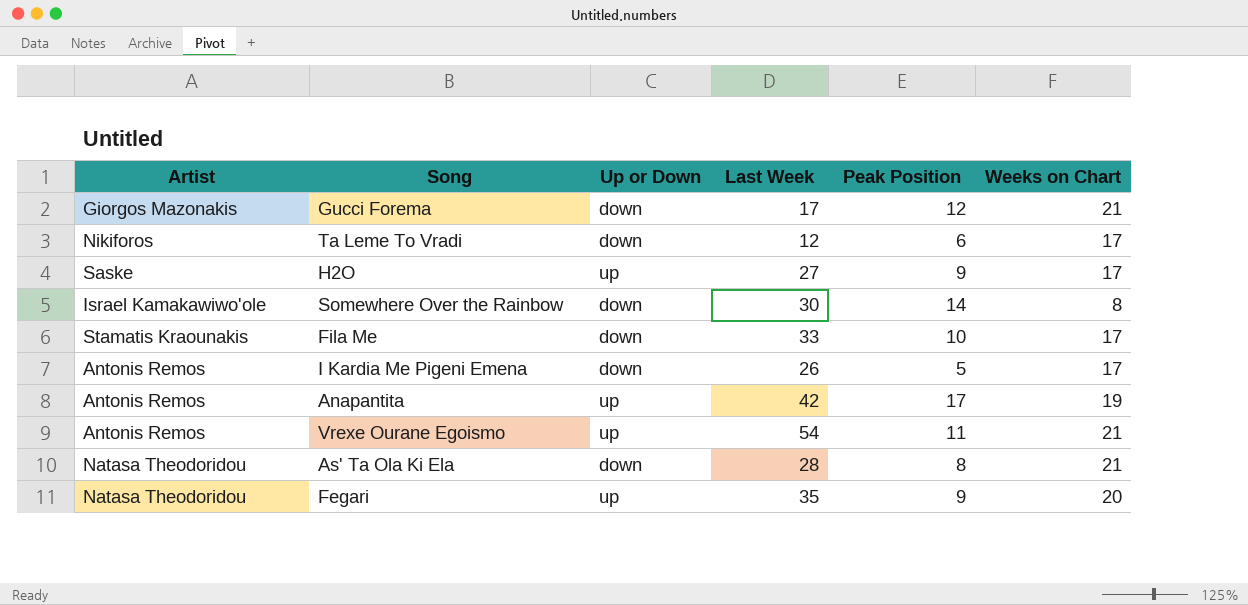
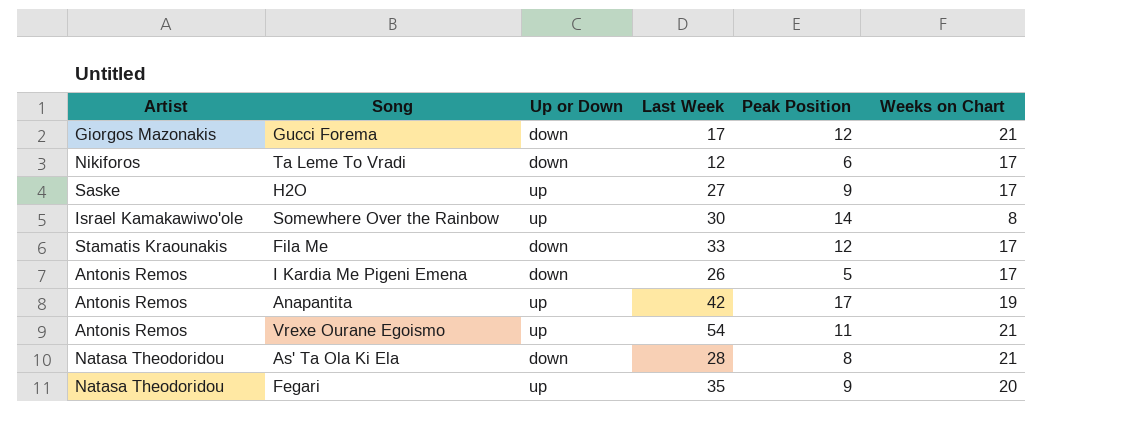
Somewhere Over the Rainbow | Up or Down: down -> up
Fila Me | Peak Position: 10 -> 12

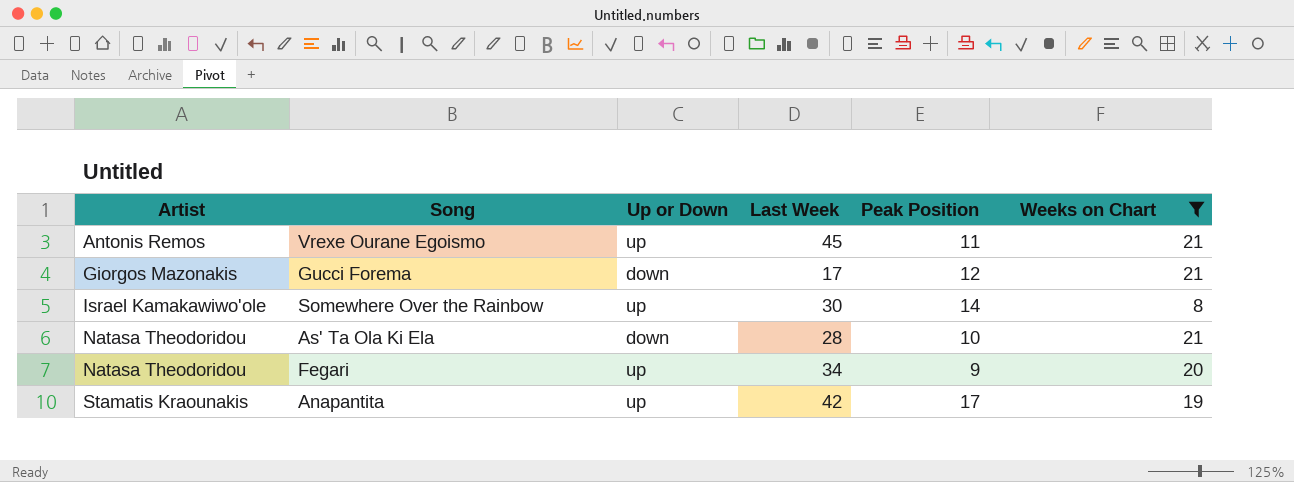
filter: none -> Weeks on Chart != 17
row order: none -> Artist ascending
Vrexe Ourane Egoismo | Last Week: 54 -> 45
As' Ta Ola Ki Ela | Peak Position: 8 -> 10
Fegari | Last Week: 35 -> 34
Anapantita | Artist: Antonis Remos -> Stamatis Kraounakis

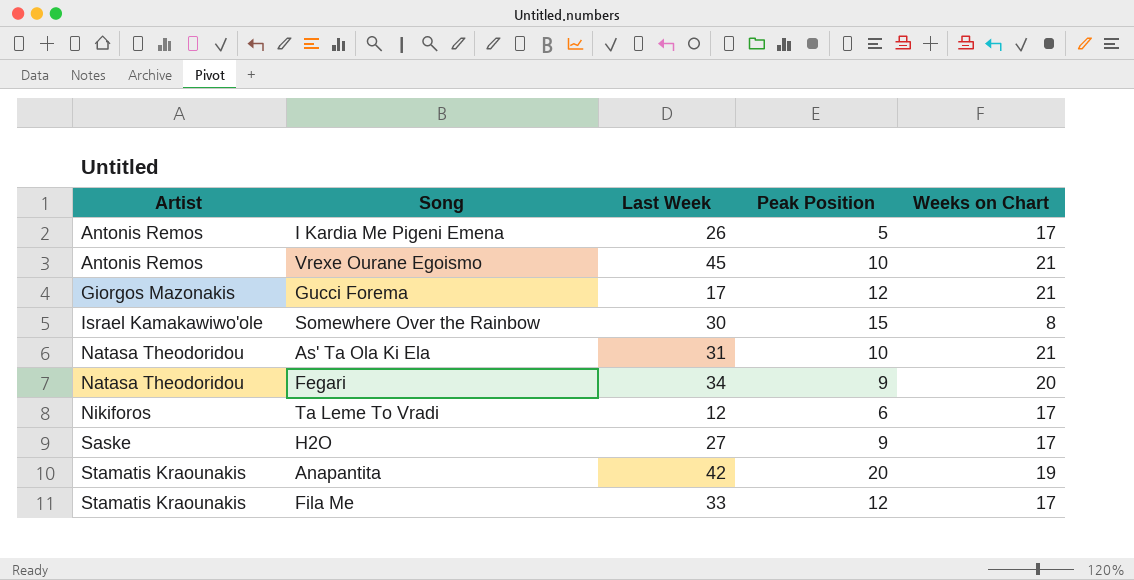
filter: Weeks on Chart != 17 -> none
column Up or Down | position: 3 -> none
Vrexe Ourane Egoismo | Peak Position: 11 -> 10
Somewhere Over the Rainbow | Peak Position: 14 -> 15
As' Ta Ola Ki Ela | Last Week: 28 -> 31
Anapantita | Peak Position: 17 -> 20

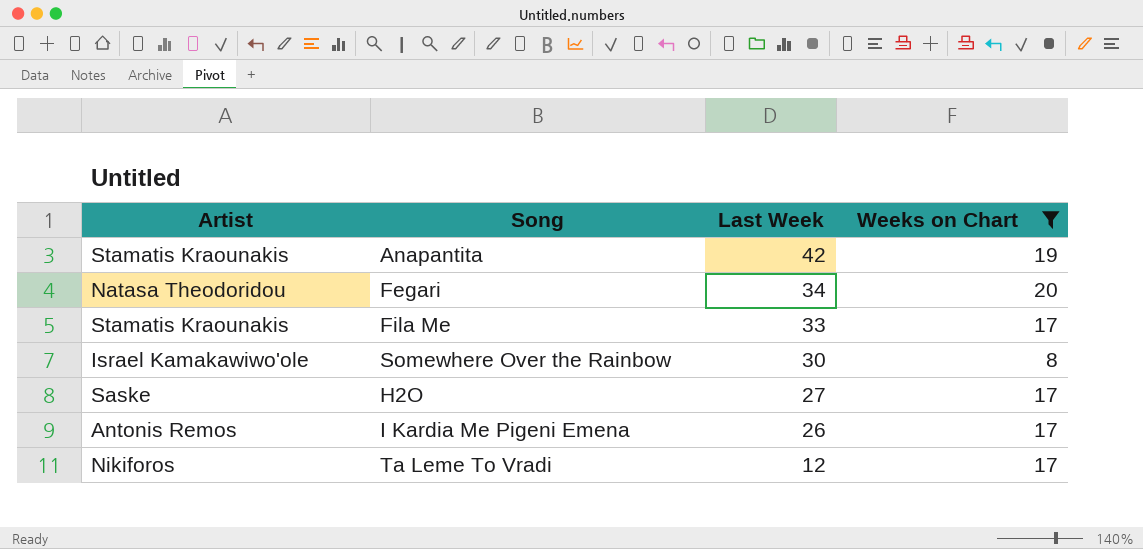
filter: none -> Weeks on Chart != 21
row order: Artist ascending -> Last Week descending
column Peak Position | position: 4 -> none

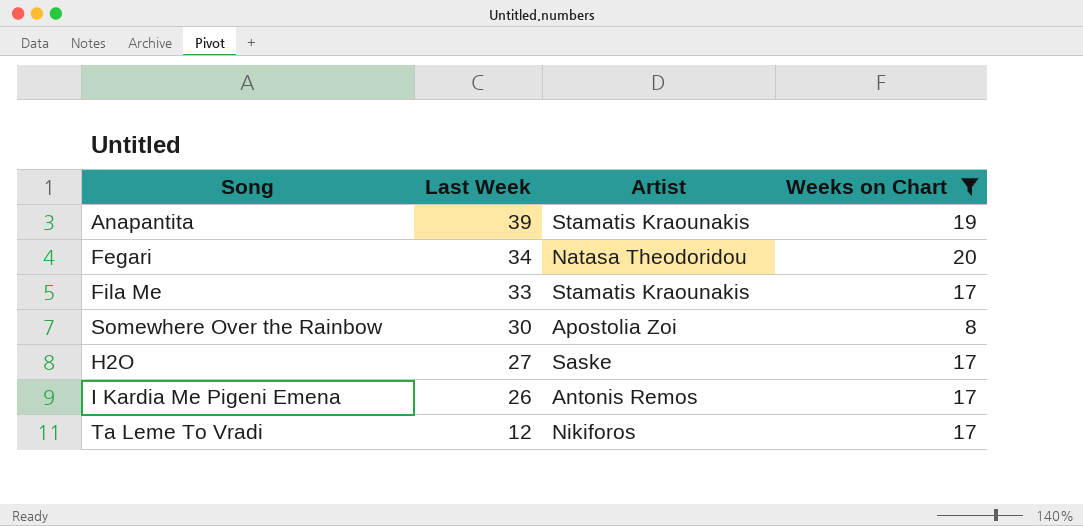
column Artist | position: 1 -> 3
Anapantita | Last Week: 42 -> 39
Somewhere Over the Rainbow | Artist: Israel Kamakawiwo'ole -> Apostolia Zoi

